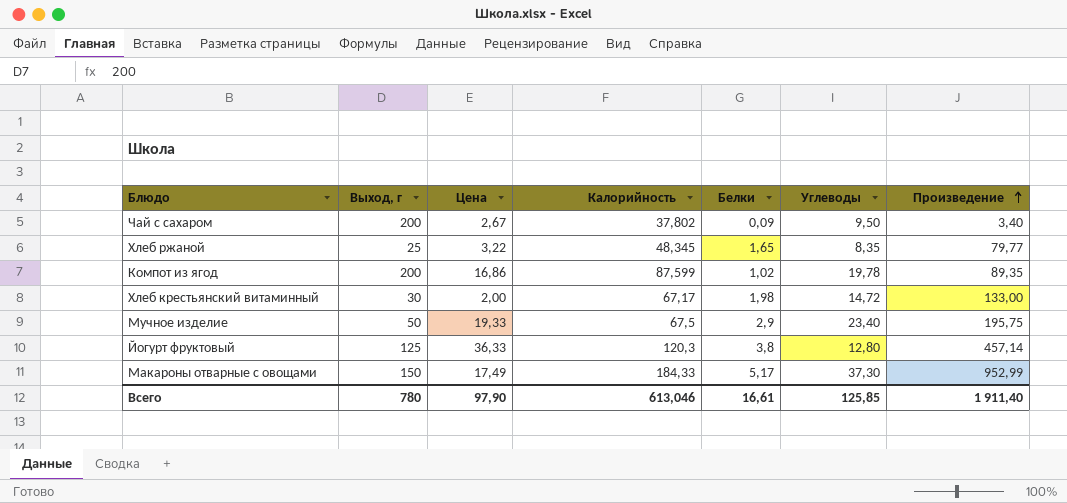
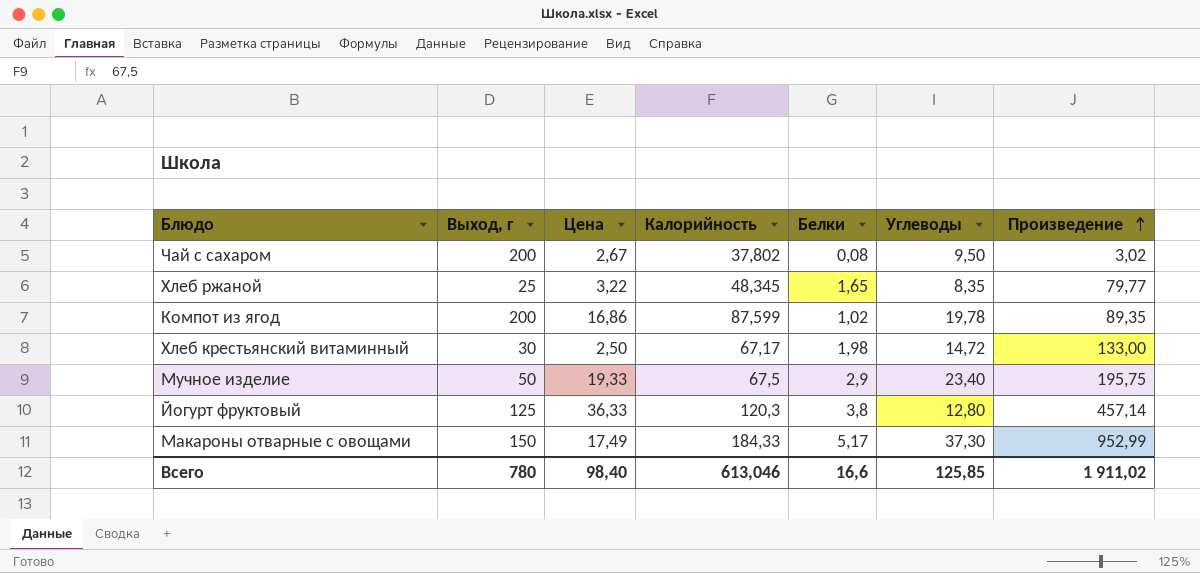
Чай с сахаром | Белки: 0,09 -> 0,08
Чай с сахаром | Произведение: 3,40 -> 3,02
Хлеб крестьянский витаминный | Цена: 2,00 -> 2,50
Всего | Цена: 97,90 -> 98,40
Всего | Белки: 16,61 -> 16,6
Всего | Произведение: 1 911,40 -> 1 911,02

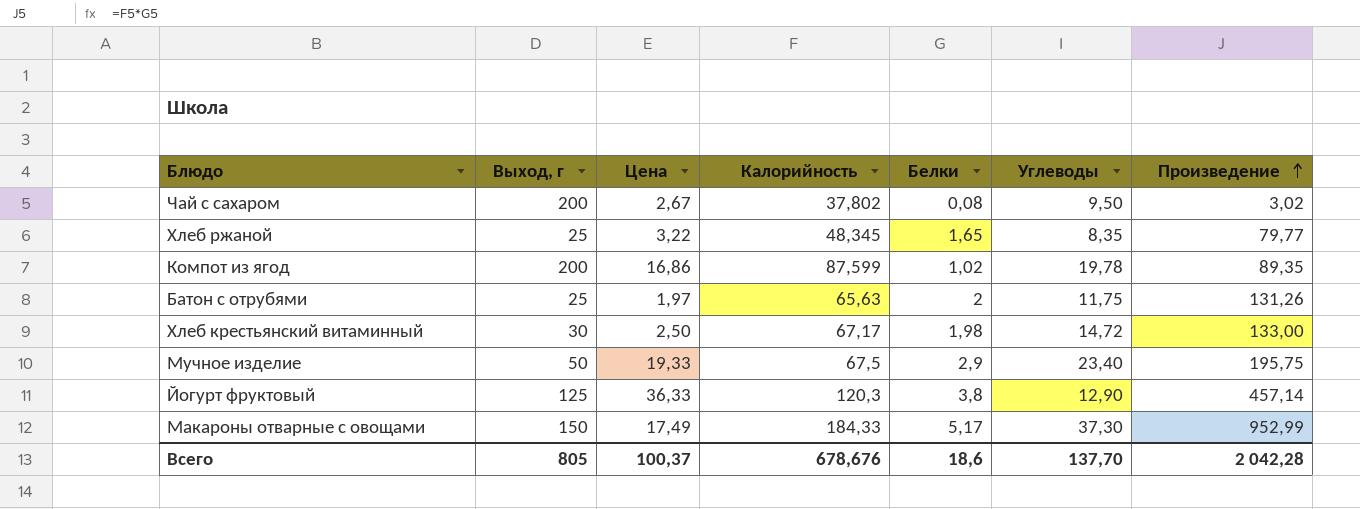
row Батон с отрубями: none -> 25 | 1,97 | 65,63 | 2 | 11,75 | 131,26
Йогурт фруктовый | Углеводы: 12,80 -> 12,90
Всего | Выход, г: 780 -> 805
Всего | Цена: 98,40 -> 100,37
Всего | Калорийность: 613,046 -> 678,676
Всего | Белки: 16,6 -> 18,6
Всего | Углеводы: 125,85 -> 137,70
Всего | Произведение: 1 911,02 -> 2 042,28

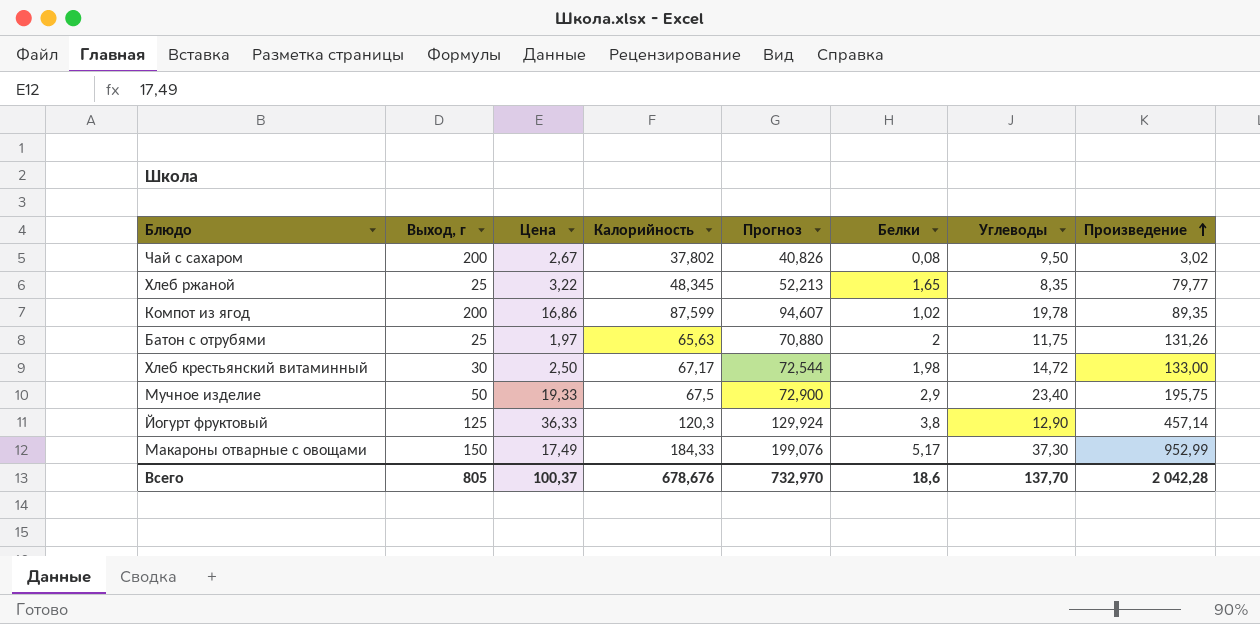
column Прогноз | formula: none -> [Калорийность] * 1,08

